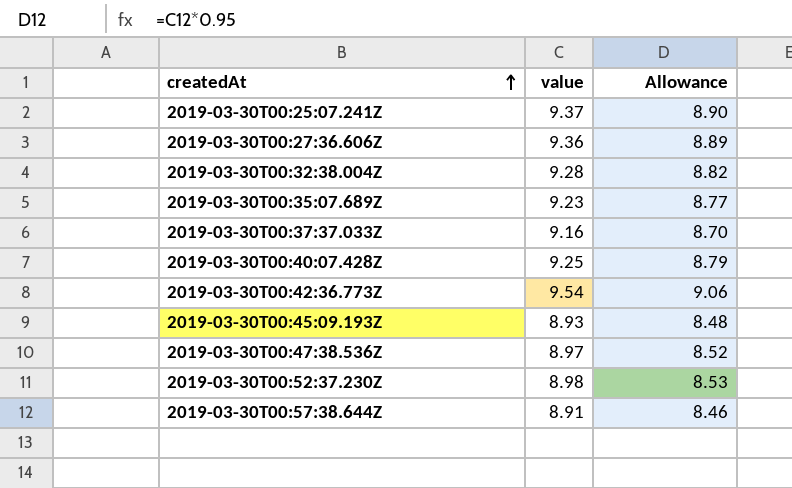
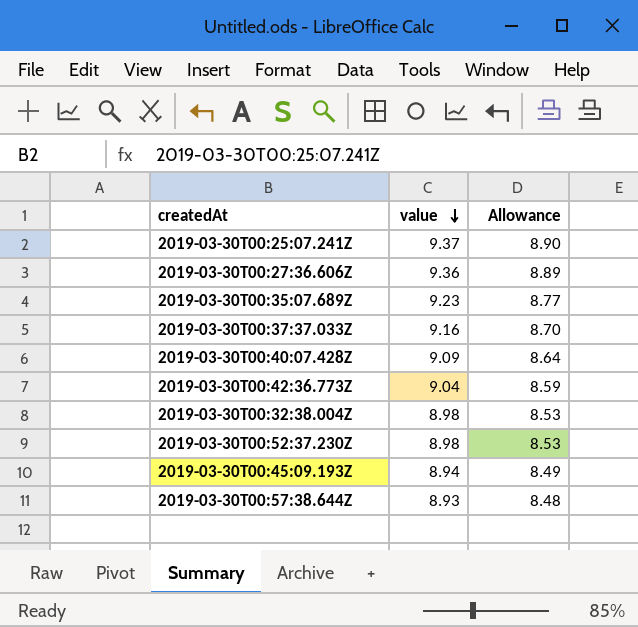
row order: createdAt ascending -> value descending
row 2019-03-30T00:47:38.536Z: 8.97 | 8.52 -> none
2019-03-30T00:40:07.428Z | value: 9.25 -> 9.09
2019-03-30T00:40:07.428Z | Allowance: 8.79 -> 8.64
2019-03-30T00:42:36.773Z | value: 9.54 -> 9.04
2019-03-30T00:42:36.773Z | Allowance: 9.06 -> 8.59
2019-03-30T00:32:38.004Z | value: 9.28 -> 8.98
2019-03-30T00:32:38.004Z | Allowance: 8.82 -> 8.53
2019-03-30T00:45:09.193Z | value: 8.93 -> 8.94
2019-03-30T00:45:09.193Z | Allowance: 8.48 -> 8.49
2019-03-30T00:57:38.644Z | value: 8.91 -> 8.93
2019-03-30T00:57:38.644Z | Allowance: 8.46 -> 8.48

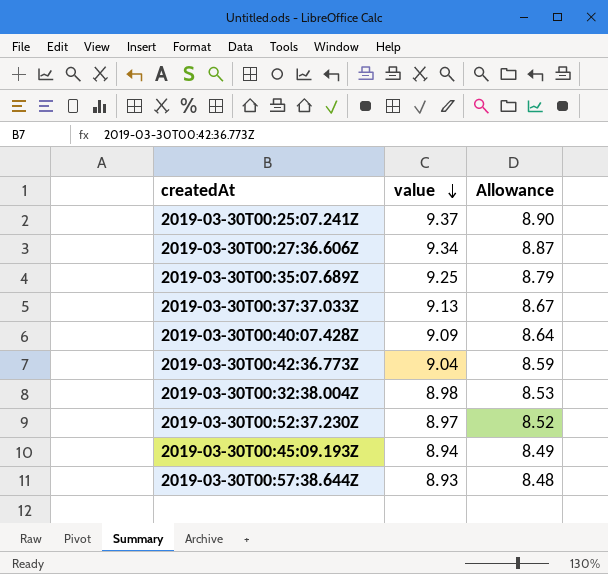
2019-03-30T00:27:36.606Z | value: 9.36 -> 9.34
2019-03-30T00:27:36.606Z | Allowance: 8.89 -> 8.87
2019-03-30T00:35:07.689Z | value: 9.23 -> 9.25
2019-03-30T00:35:07.689Z | Allowance: 8.77 -> 8.79
2019-03-30T00:37:37.033Z | value: 9.16 -> 9.13
2019-03-30T00:37:37.033Z | Allowance: 8.70 -> 8.67
2019-03-30T00:52:37.230Z | value: 8.98 -> 8.97
2019-03-30T00:52:37.230Z | Allowance: 8.53 -> 8.52

